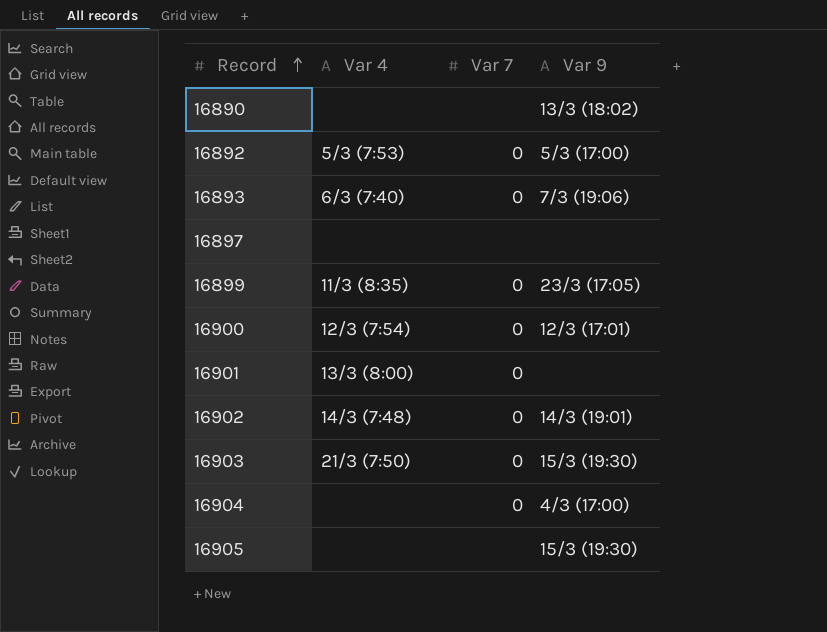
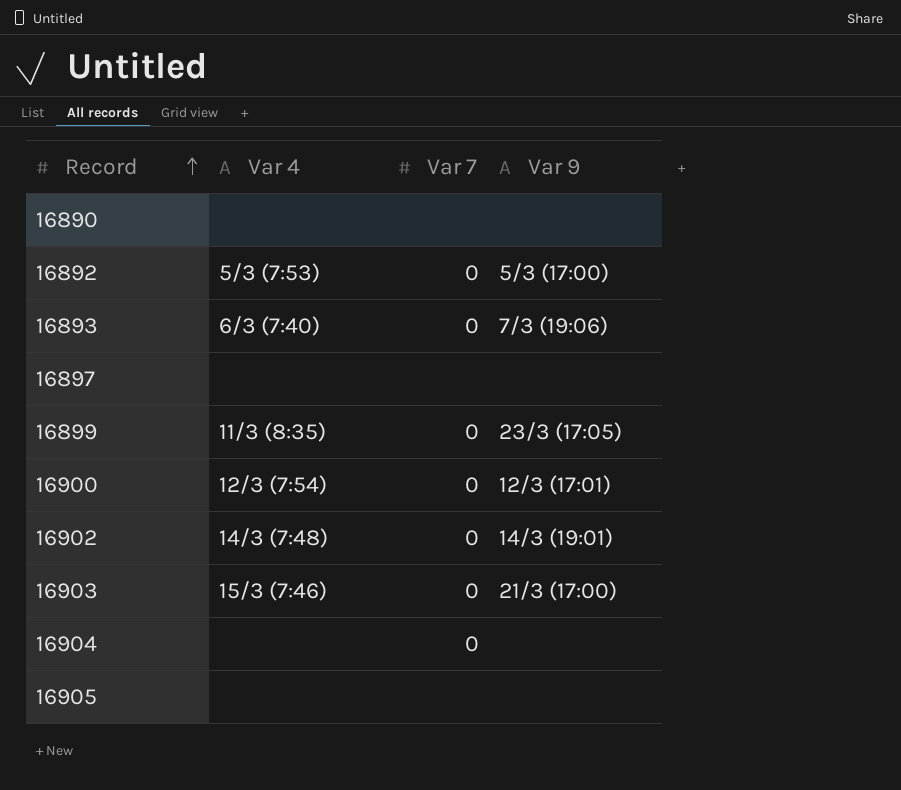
row 16901: 13/3 (8:00) | 0 | none -> none
16890 | Var 9: 13/3 (18:02) -> none
16903 | Var 4: 21/3 (7:50) -> 15/3 (7:46)
16903 | Var 9: 15/3 (19:30) -> 21/3 (17:00)
16904 | Var 9: 4/3 (17:00) -> none
16905 | Var 9: 15/3 (19:30) -> none

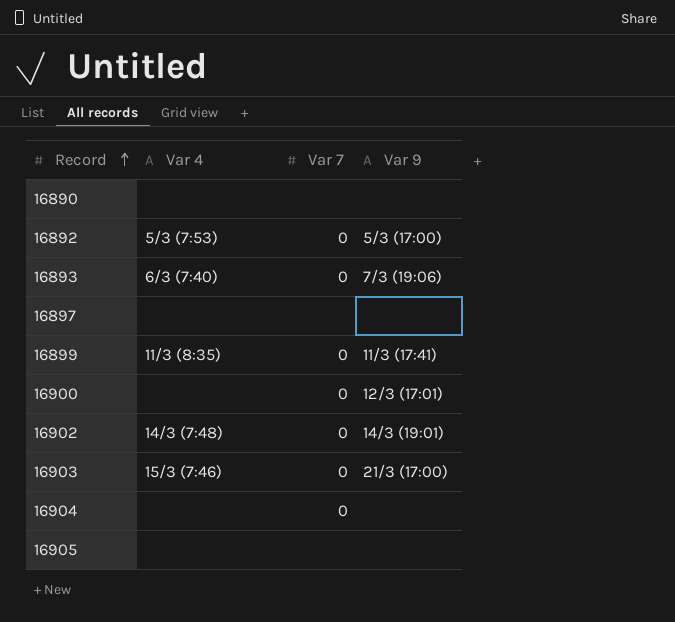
16899 | Var 9: 23/3 (17:05) -> 11/3 (17:41)
16900 | Var 4: 12/3 (7:54) -> none

